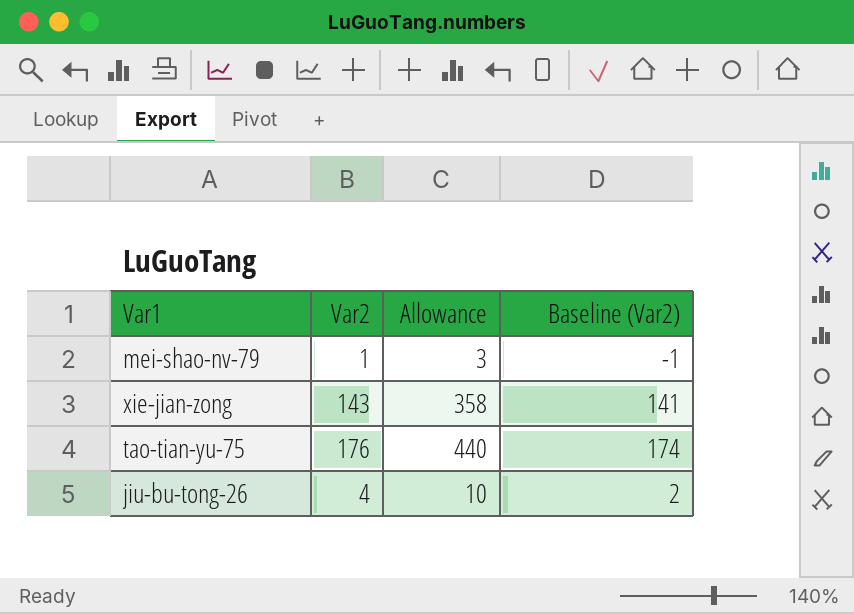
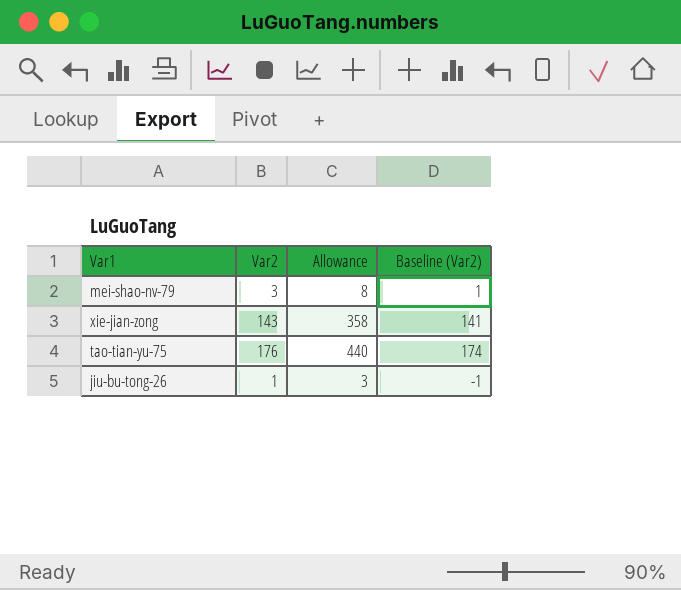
mei-shao-nv-79 | Var2: 1 -> 3
mei-shao-nv-79 | Allowance: 3 -> 8
mei-shao-nv-79 | Baseline (Var2): -1 -> 1
jiu-bu-tong-26 | Var2: 4 -> 1
jiu-bu-tong-26 | Allowance: 10 -> 3
jiu-bu-tong-26 | Baseline (Var2): 2 -> -1

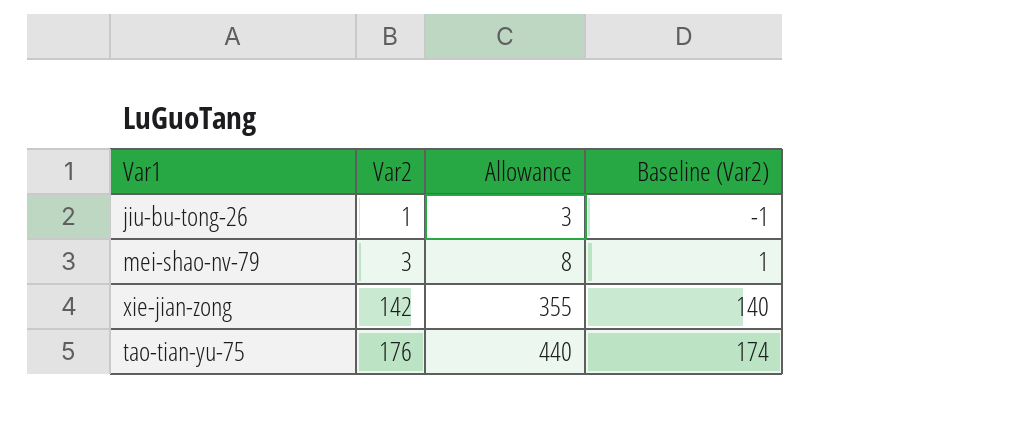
row order: none -> Var2 ascending
xie-jian-zong | Var2: 143 -> 142
xie-jian-zong | Allowance: 358 -> 355
xie-jian-zong | Baseline (Var2): 141 -> 140

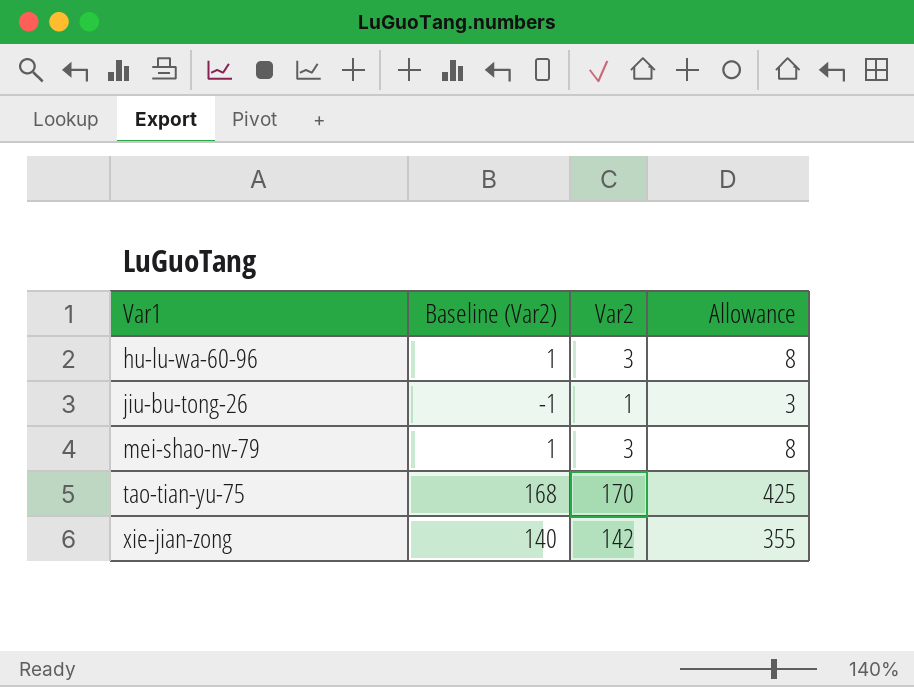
row order: Var2 ascending -> Var1 ascending
column Baseline (Var2) | position: 4 -> 2
row hu-lu-wa-60-96: none -> 1 | 3 | 8
tao-tian-yu-75 | Baseline (Var2): 174 -> 168
tao-tian-yu-75 | Var2: 176 -> 170
tao-tian-yu-75 | Allowance: 440 -> 425

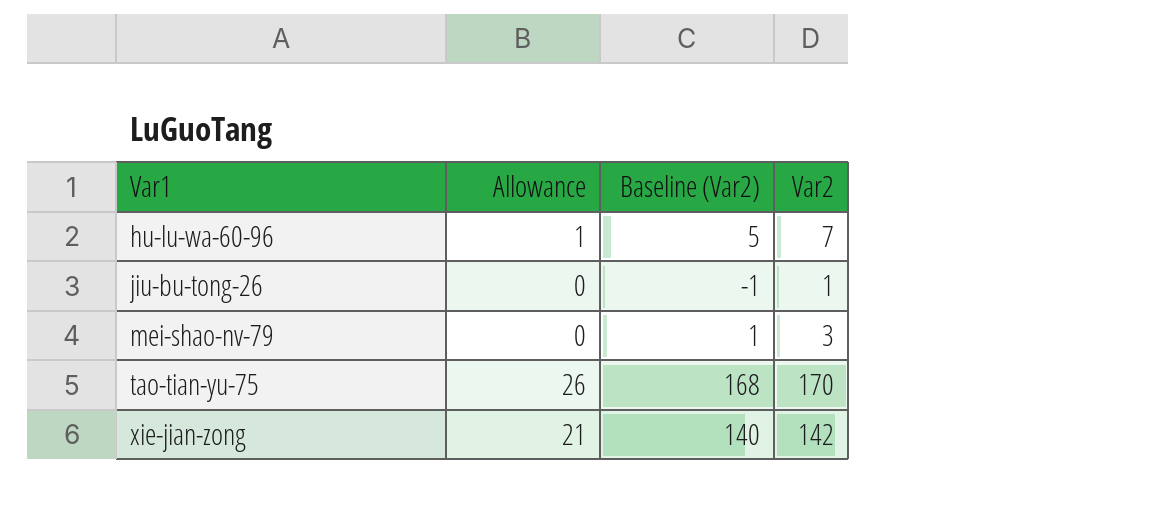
column Allowance | formula: [Var2] * 2.5 -> [Var2] * 0.15
column Allowance | position: 4 -> 2
hu-lu-wa-60-96 | Baseline (Var2): 1 -> 5
hu-lu-wa-60-96 | Var2: 3 -> 7

